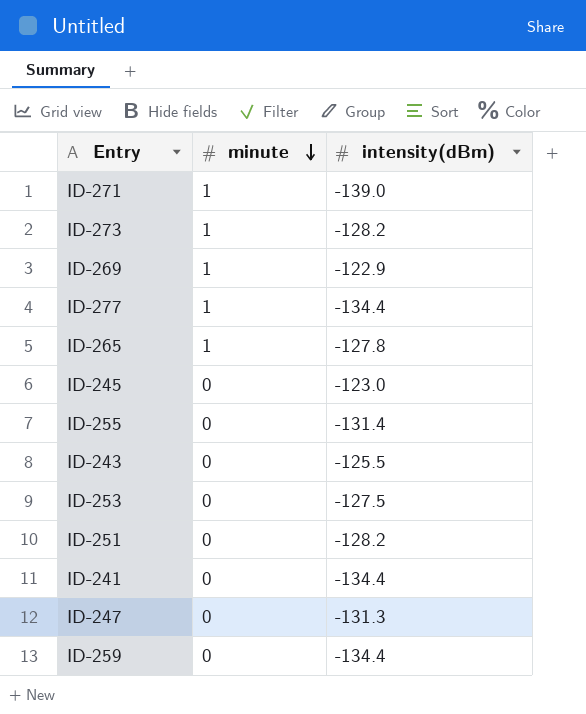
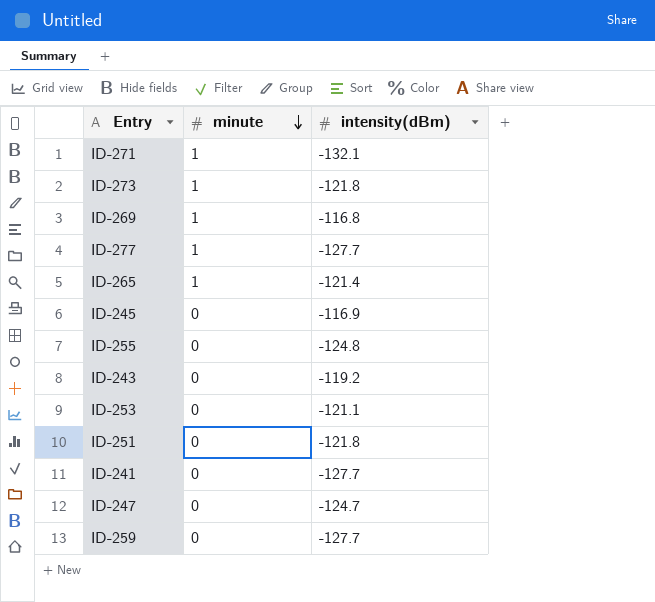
ID-271 | intensity(dBm): -139.0 -> -132.1
ID-273 | intensity(dBm): -128.2 -> -121.8
ID-269 | intensity(dBm): -122.9 -> -116.8
ID-277 | intensity(dBm): -134.4 -> -127.7
ID-265 | intensity(dBm): -127.8 -> -121.4
ID-245 | intensity(dBm): -123.0 -> -116.9
ID-255 | intensity(dBm): -131.4 -> -124.8
ID-243 | intensity(dBm): -125.5 -> -119.2
ID-253 | intensity(dBm): -127.5 -> -121.1
ID-251 | intensity(dBm): -128.2 -> -121.8
ID-241 | intensity(dBm): -134.4 -> -127.7
ID-247 | intensity(dBm): -131.3 -> -124.7
ID-259 | intensity(dBm): -134.4 -> -127.7

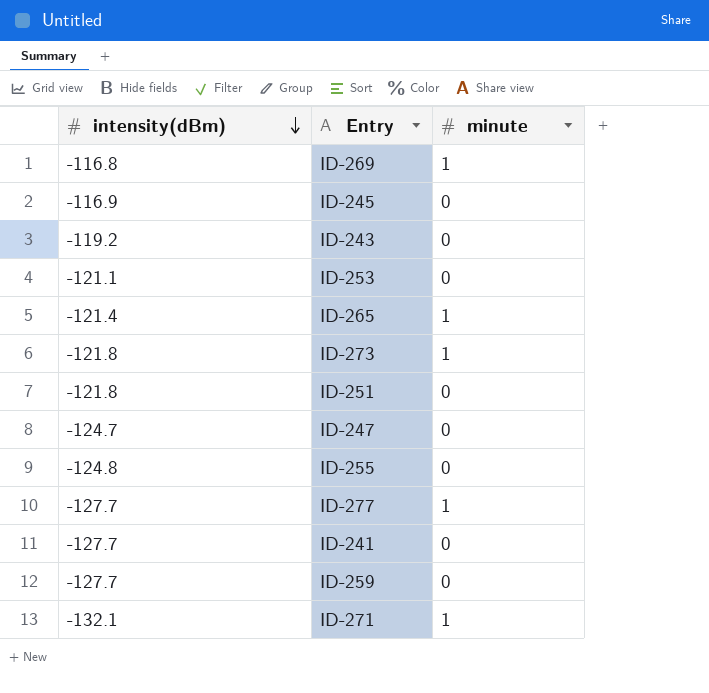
row order: minute descending -> intensity(dBm) descending
column intensity(dBm) | position: 3 -> 1

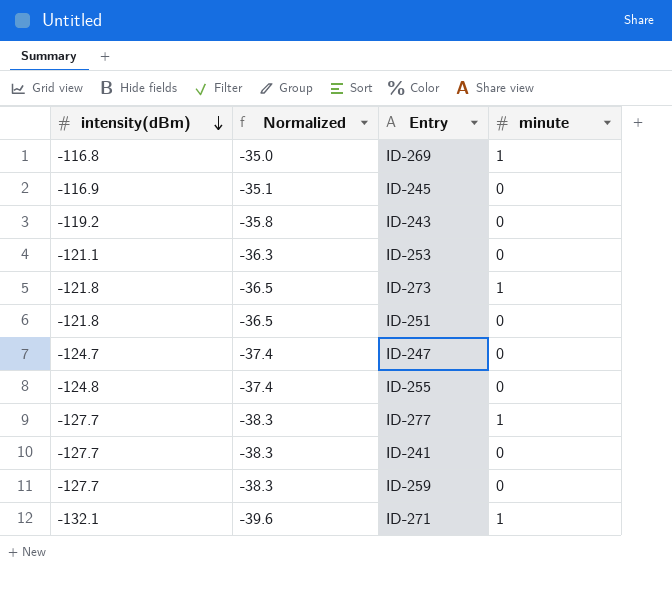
column Normalized | formula: none -> [intensity(dBm)] * 0.3
row ID-265: -121.4 | 1 -> none

